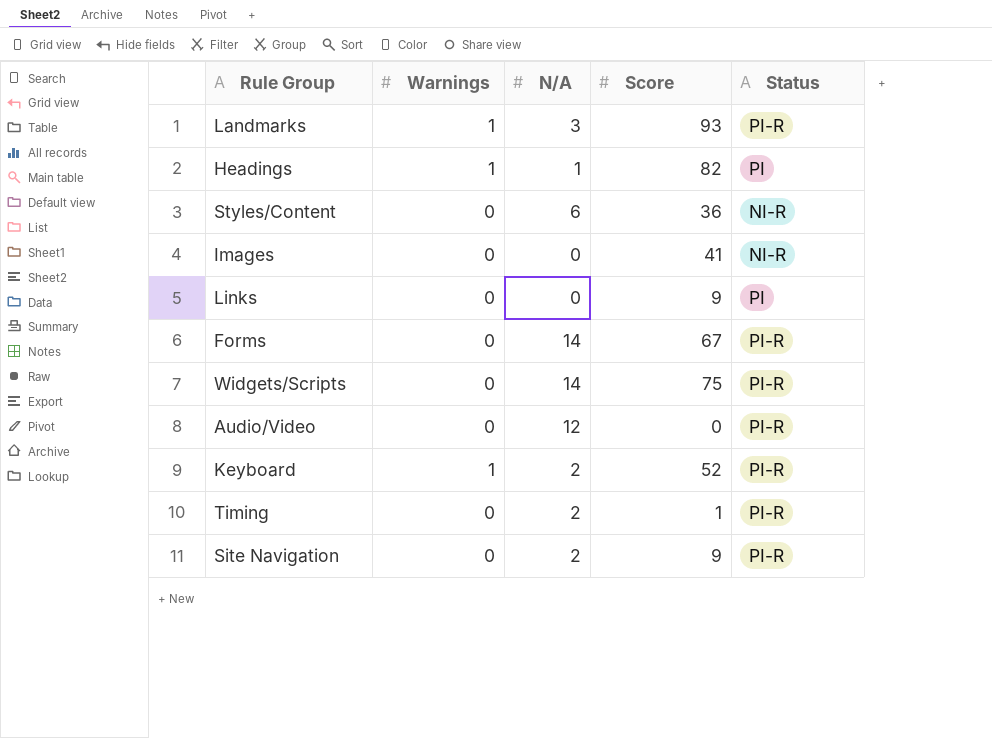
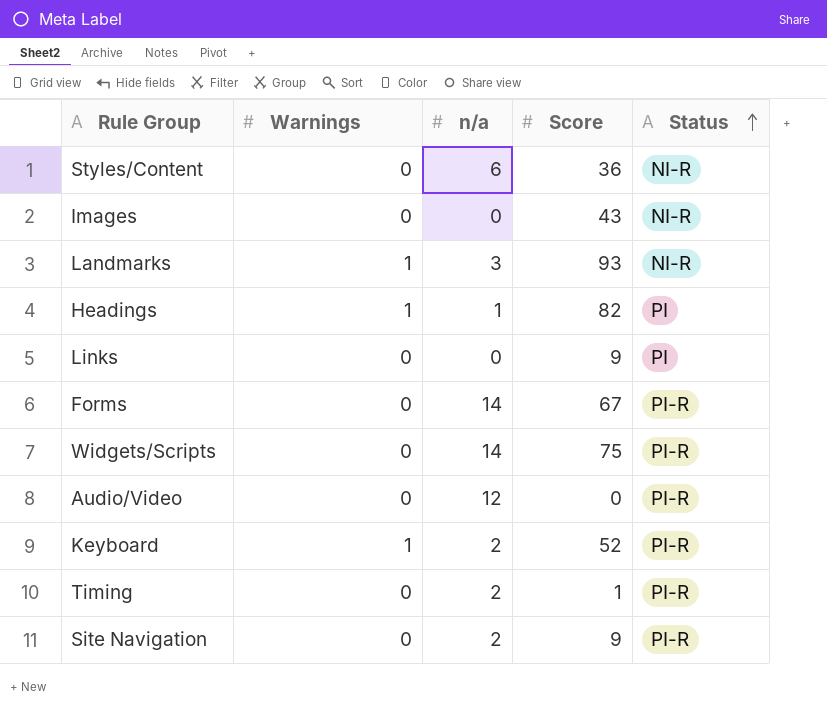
row order: none -> Status ascending
column name: N/A -> n/a
Images | Score: 41 -> 43
Landmarks | Status: PI-R -> NI-R

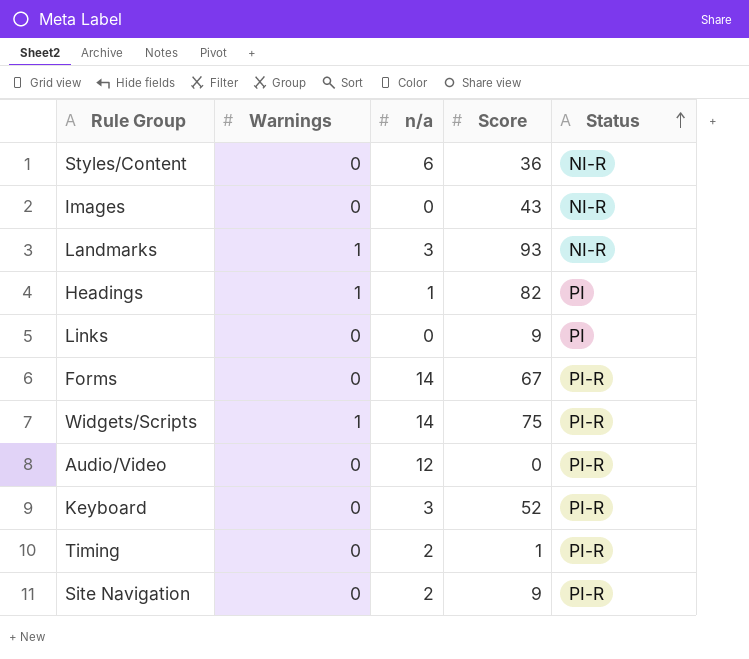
Widgets/Scripts | Warnings: 0 -> 1
Keyboard | Warnings: 1 -> 0
Keyboard | n/a: 2 -> 3

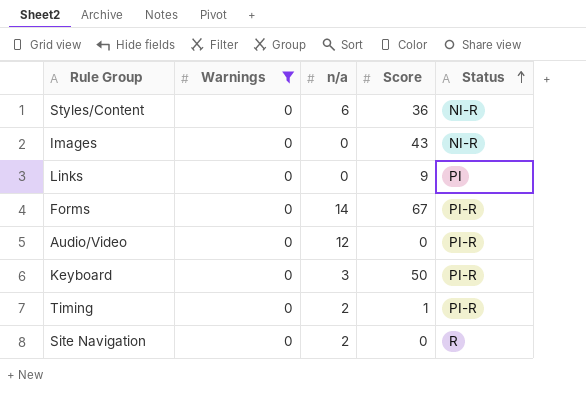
filter: none -> Warnings = 0
Keyboard | Score: 52 -> 50
Site Navigation | Score: 9 -> 0
Site Navigation | Status: PI-R -> R

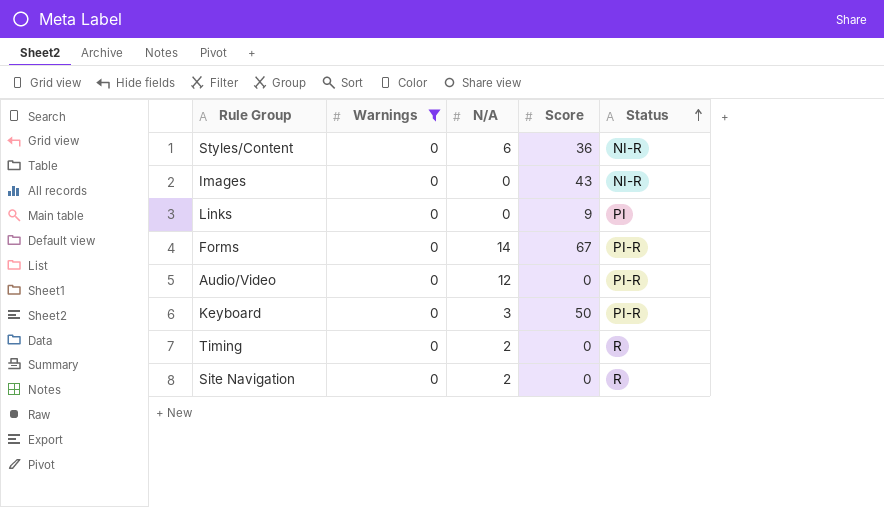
column name: n/a -> N/A
Timing | Score: 1 -> 0
Timing | Status: PI-R -> R

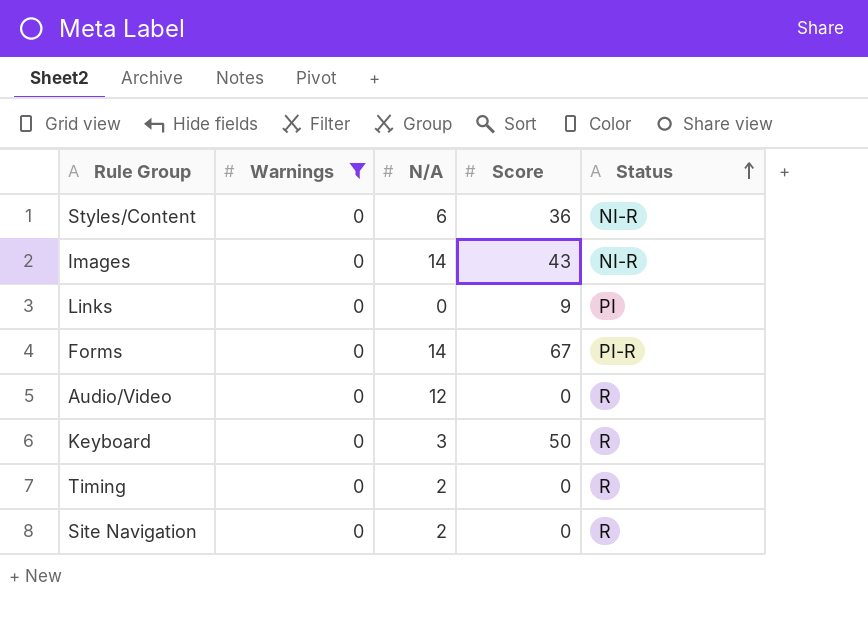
Images | N/A: 0 -> 14
Audio/Video | Status: PI-R -> R
Keyboard | Status: PI-R -> R

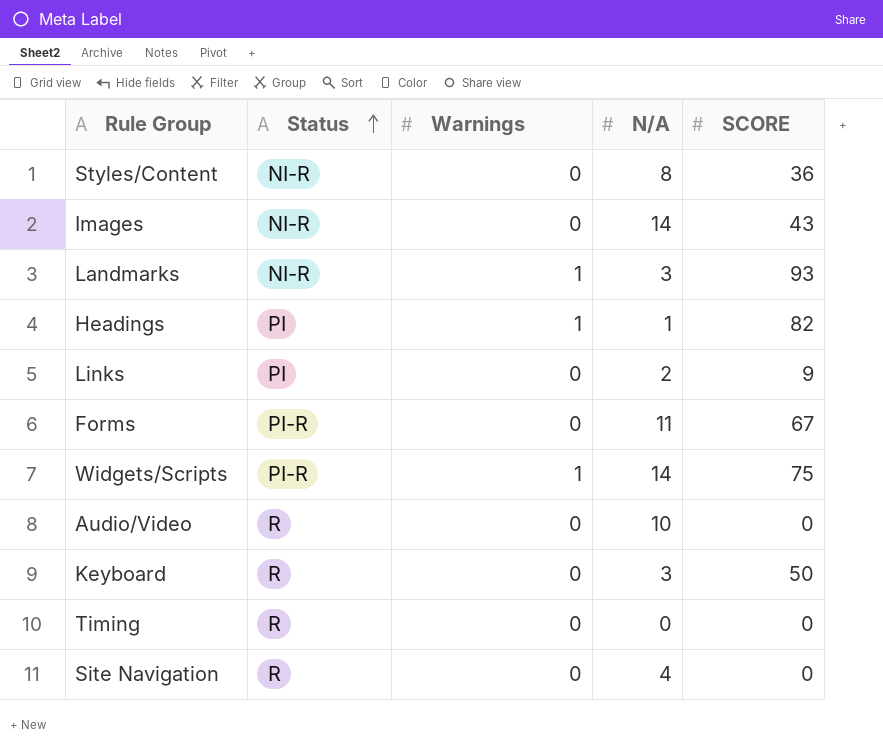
filter: Warnings = 0 -> none
column Status | position: 5 -> 2
column name: Score -> SCORE
Styles/Content | N/A: 6 -> 8
Links | N/A: 0 -> 2
Forms | N/A: 14 -> 11
Audio/Video | N/A: 12 -> 10
Timing | N/A: 2 -> 0
Site Navigation | N/A: 2 -> 4

